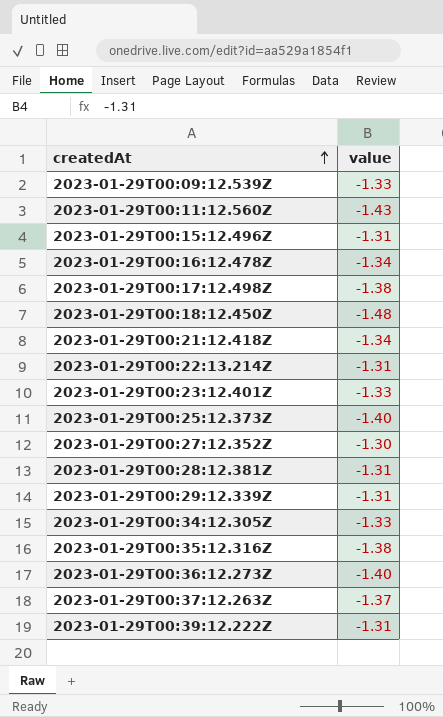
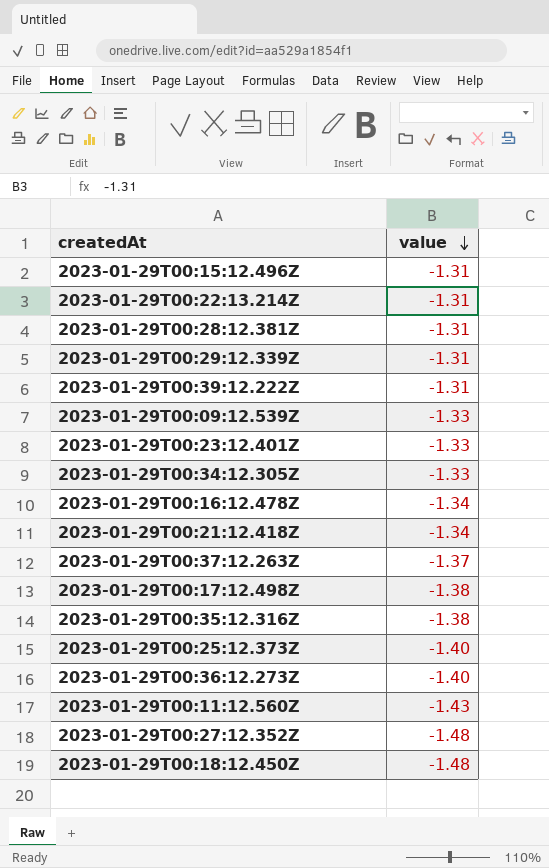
row order: createdAt ascending -> value descending
2023-01-29T00:27:12.352Z | value: -1.30 -> -1.48

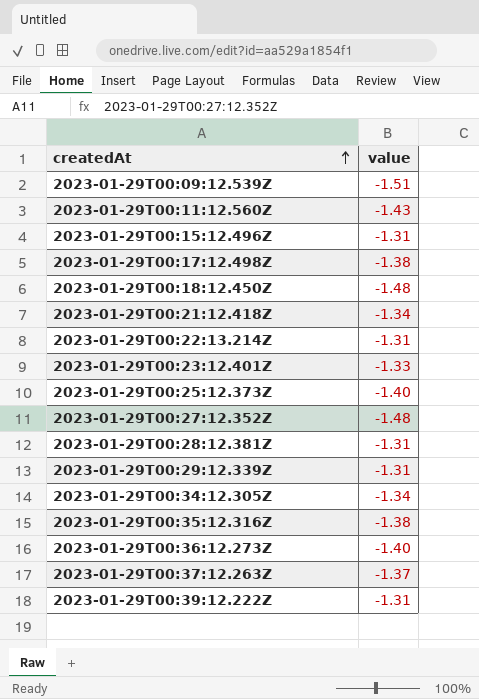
row order: value descending -> createdAt ascending
row 2023-01-29T00:16:12.478Z: -1.34 -> none
2023-01-29T00:09:12.539Z | value: -1.33 -> -1.51
2023-01-29T00:34:12.305Z | value: -1.33 -> -1.34

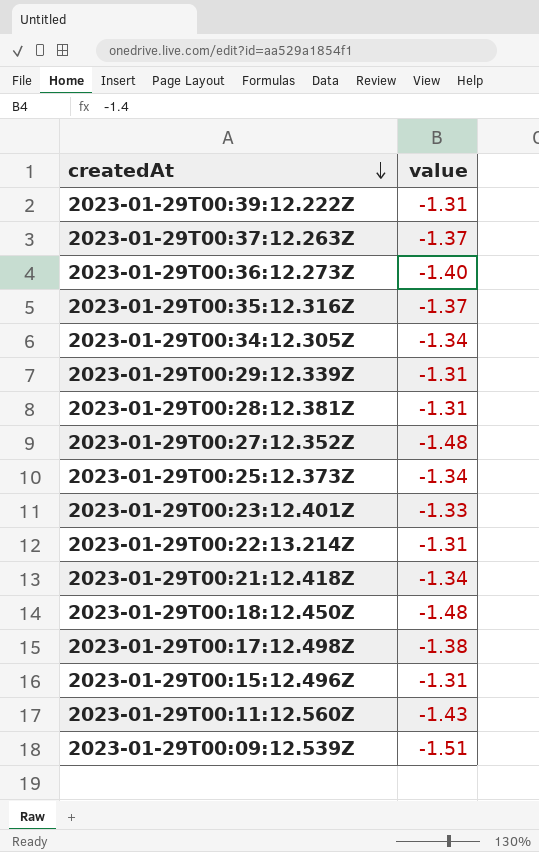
row order: createdAt ascending -> createdAt descending
2023-01-29T00:35:12.316Z | value: -1.38 -> -1.37
2023-01-29T00:25:12.373Z | value: -1.40 -> -1.34

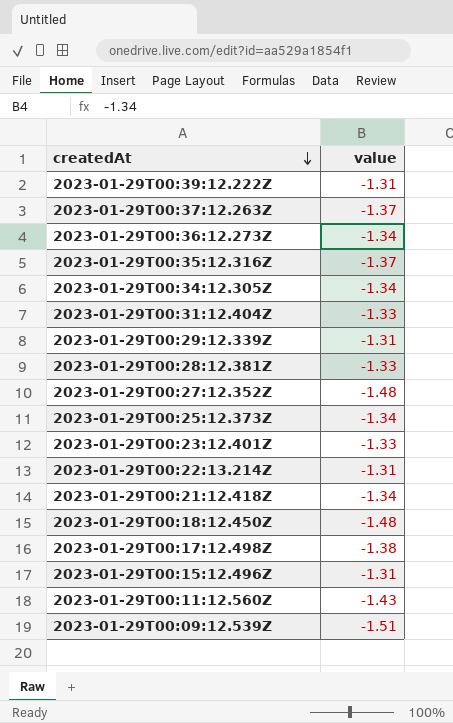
2023-01-29T00:36:12.273Z | value: -1.40 -> -1.34
row 2023-01-29T00:31:12.404Z: none -> -1.33
2023-01-29T00:28:12.381Z | value: -1.31 -> -1.33

